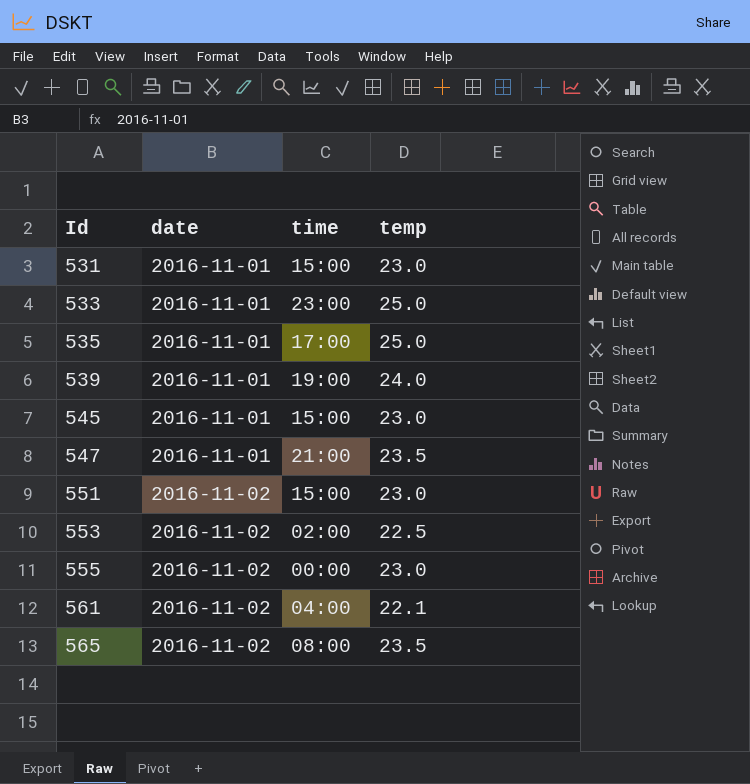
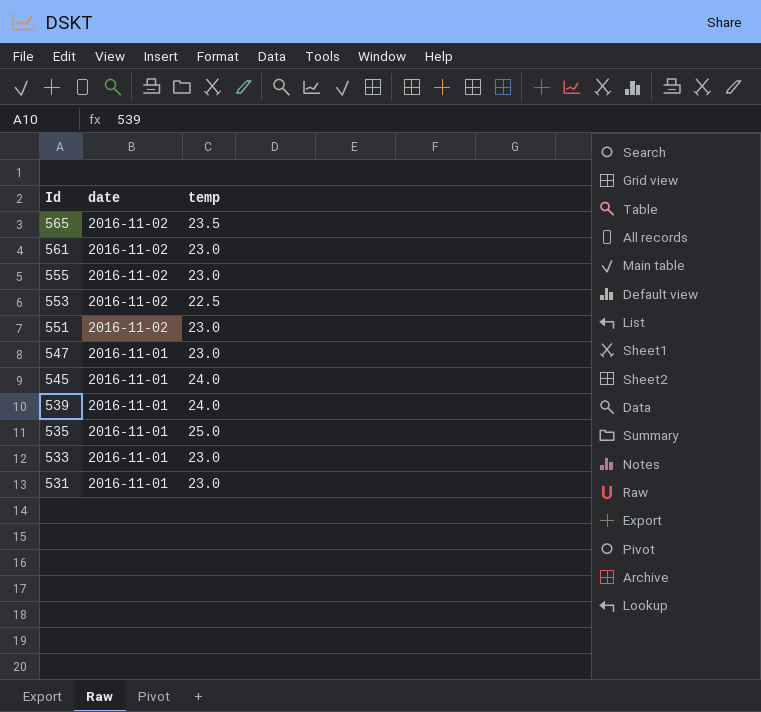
row order: Id ascending -> Id descending
column time | position: 3 -> none
561 | temp: 22.1 -> 23.0
547 | temp: 23.5 -> 23.0
545 | temp: 23.0 -> 24.0
533 | temp: 25.0 -> 23.0

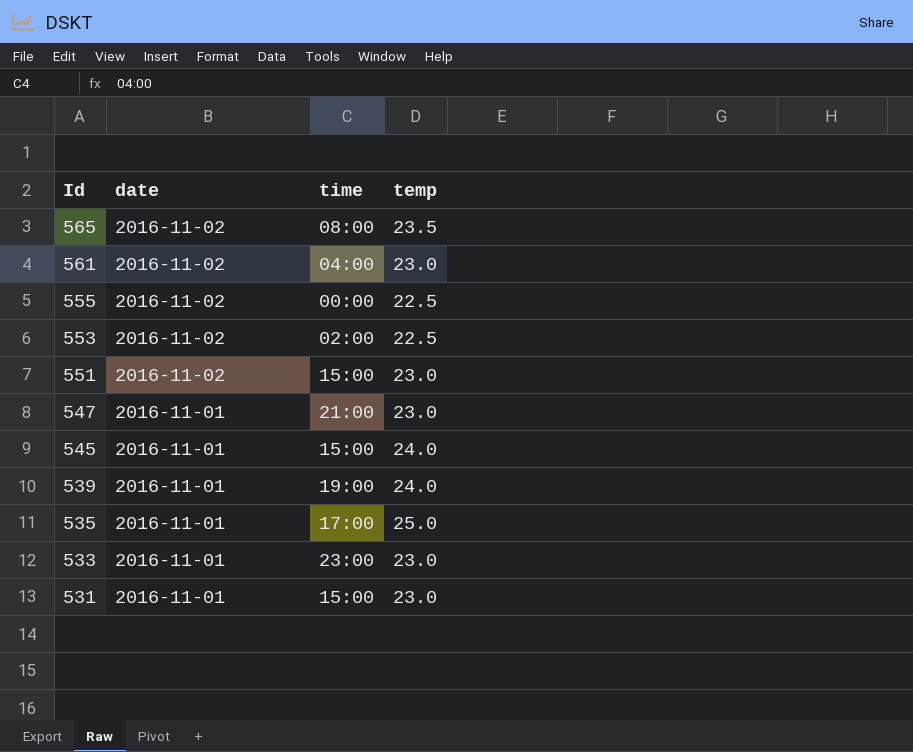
column time | position: none -> 3
555 | temp: 23.0 -> 22.5

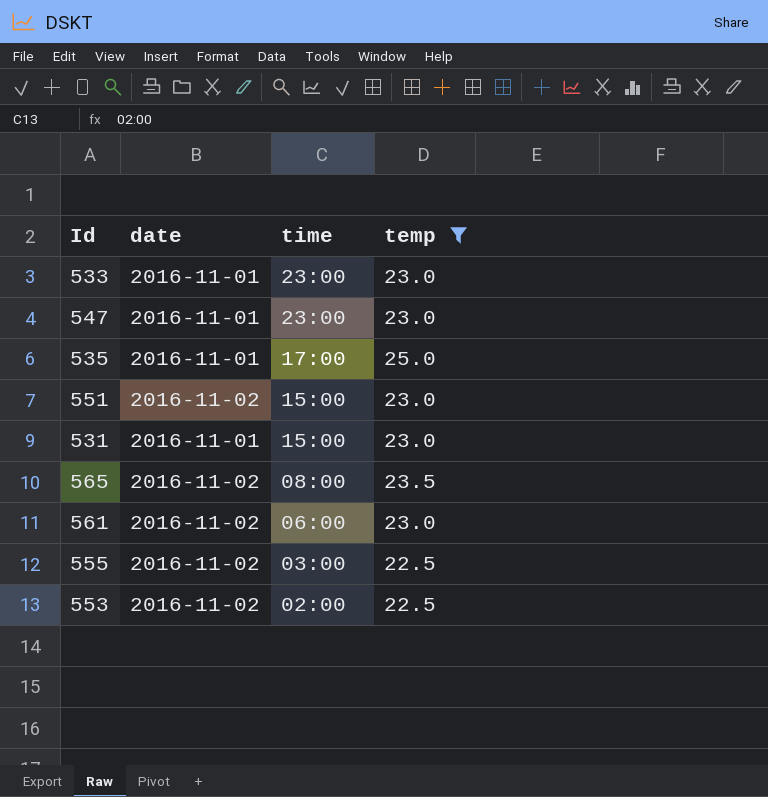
filter: none -> temp != 24.0
row order: Id descending -> time descending
547 | time: 21:00 -> 23:00
561 | time: 04:00 -> 06:00
555 | time: 00:00 -> 03:00

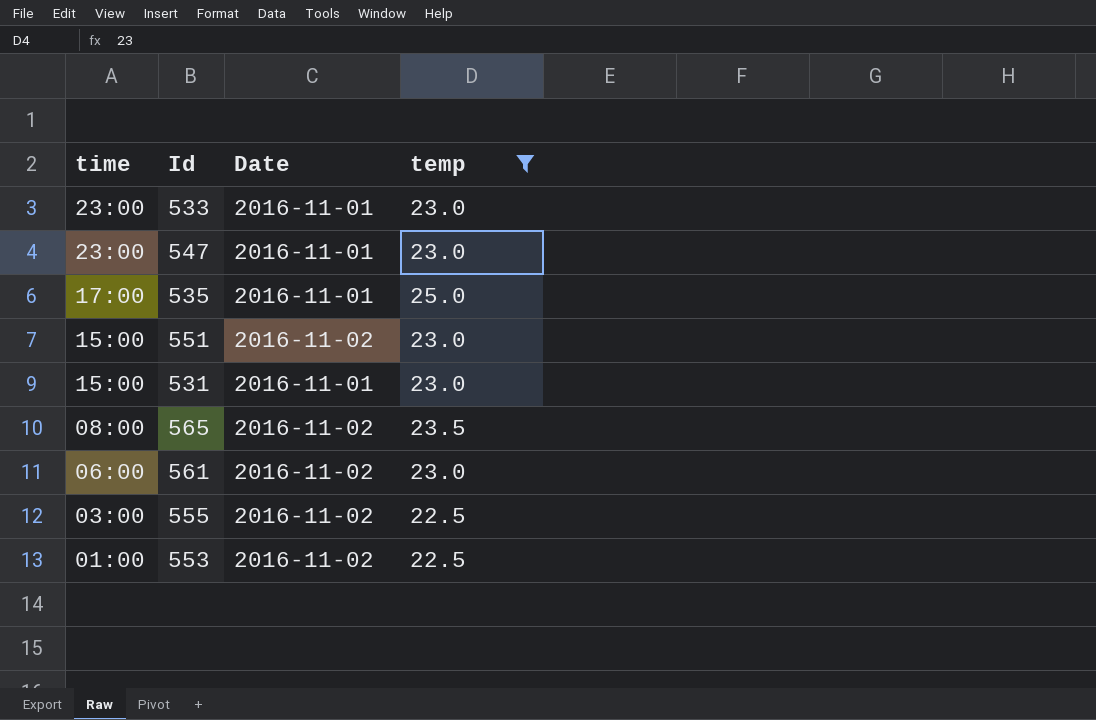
column time | position: 3 -> 1
column name: date -> Date
553 | time: 02:00 -> 01:00

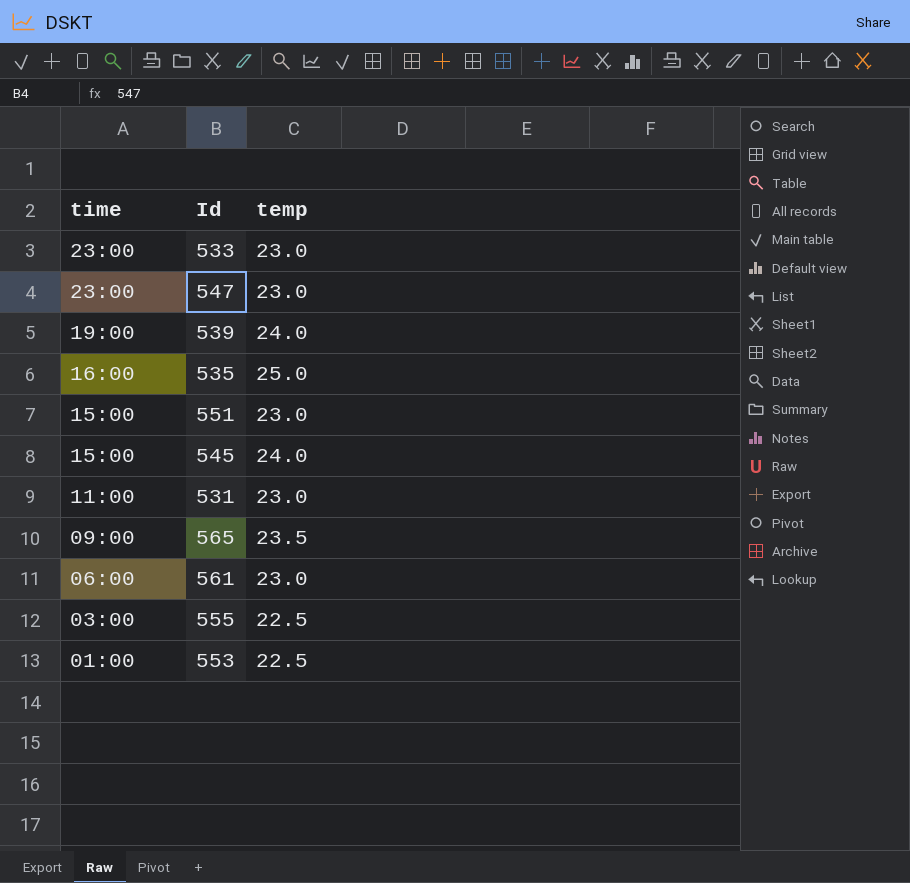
filter: temp != 24.0 -> none
column Date | position: 3 -> none
535 | time: 17:00 -> 16:00
531 | time: 15:00 -> 11:00
565 | time: 08:00 -> 09:00

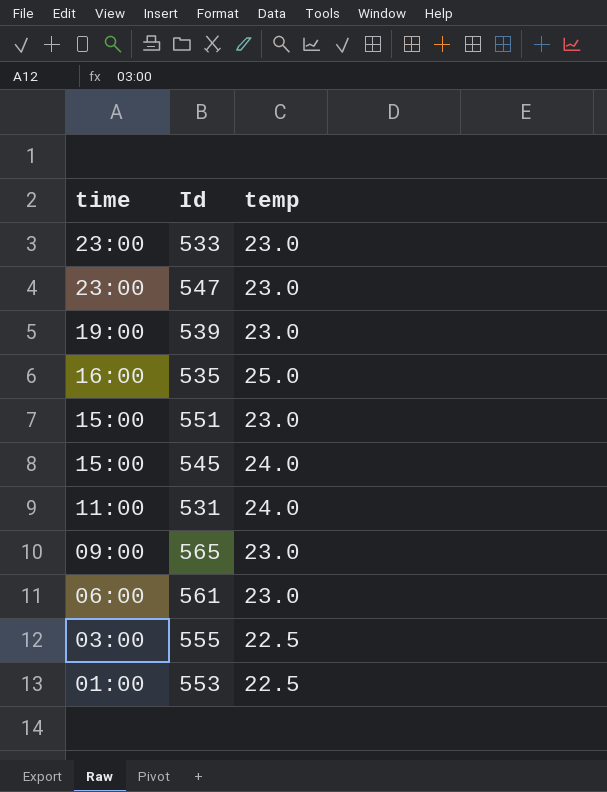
539 | temp: 24.0 -> 23.0
531 | temp: 23.0 -> 24.0
565 | temp: 23.5 -> 23.0

